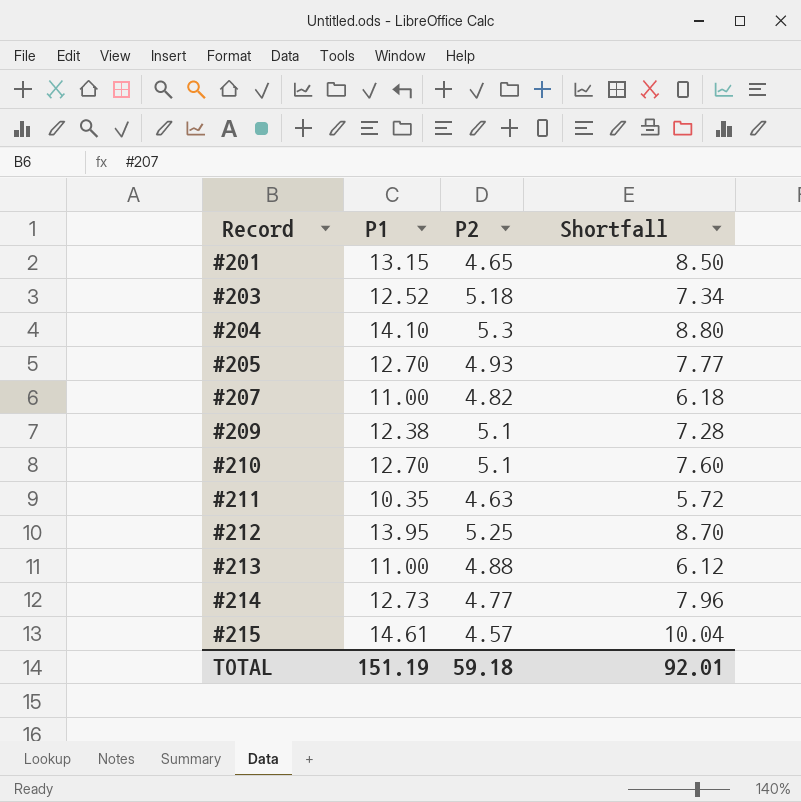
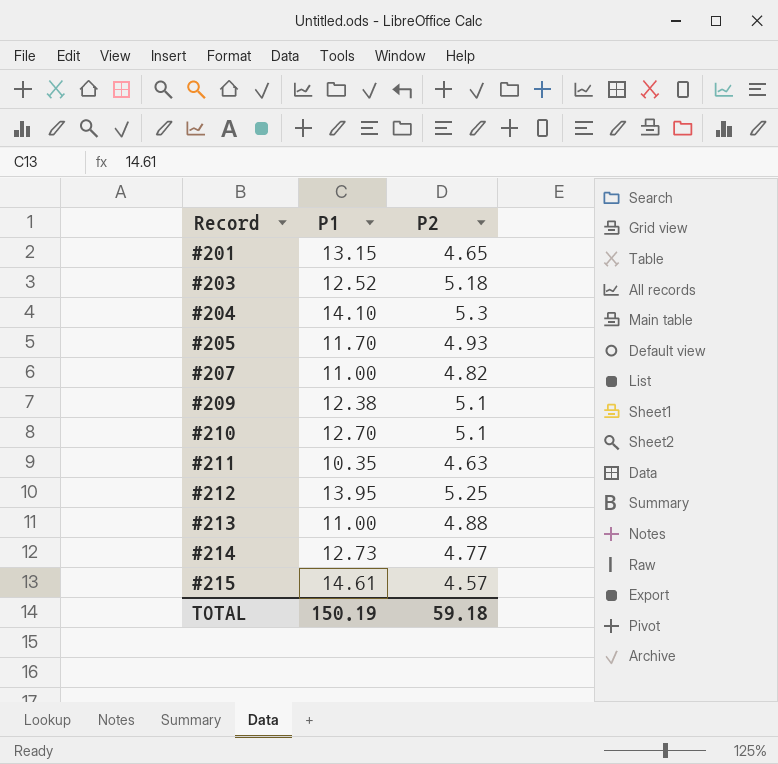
column Shortfall | formula: [P1] - [P2] -> none
#205 | P1: 12.70 -> 11.70
TOTAL | P1: 151.19 -> 150.19

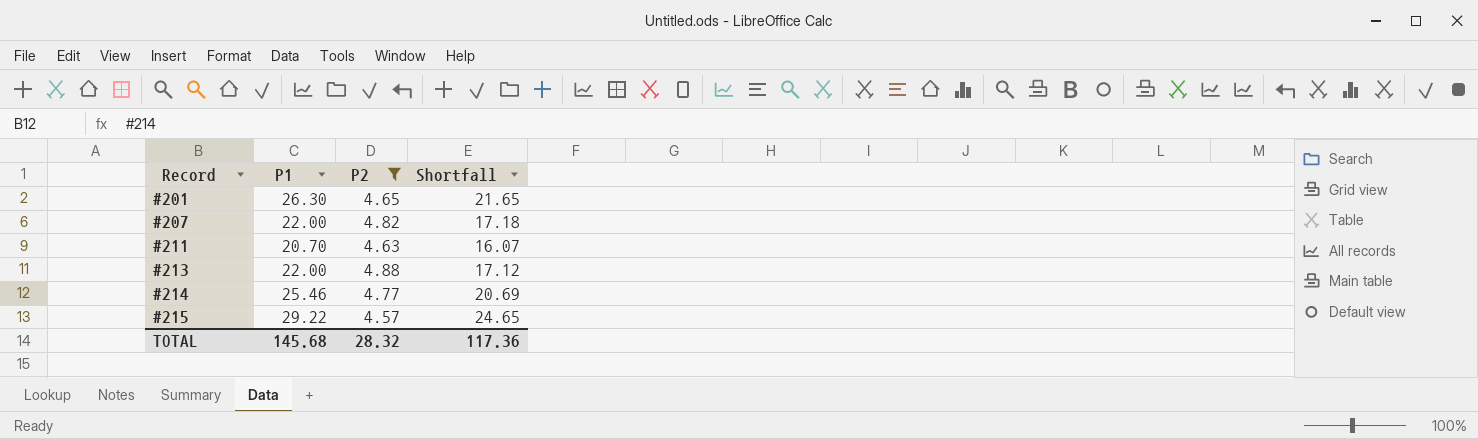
filter: none -> P2 <= 4.88
column Shortfall | formula: none -> [P1] - [P2]
#201 | P1: 13.15 -> 26.30
#207 | P1: 11.00 -> 22.00
#211 | P1: 10.35 -> 20.70
#213 | P1: 11.00 -> 22.00
#214 | P1: 12.73 -> 25.46
#215 | P1: 14.61 -> 29.22
TOTAL | P1: 150.19 -> 145.68
TOTAL | P2: 59.18 -> 28.32

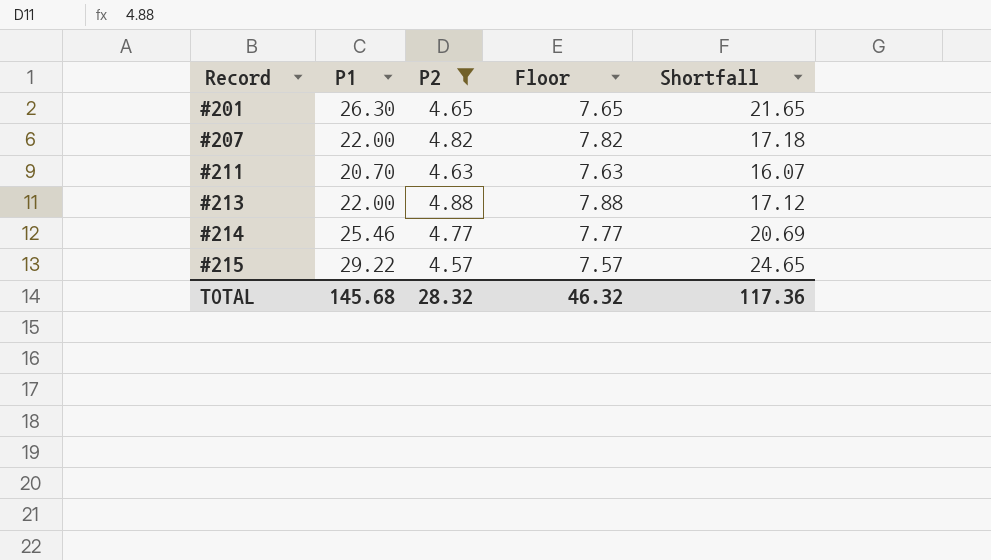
column Floor | formula: none -> [P2] + 3

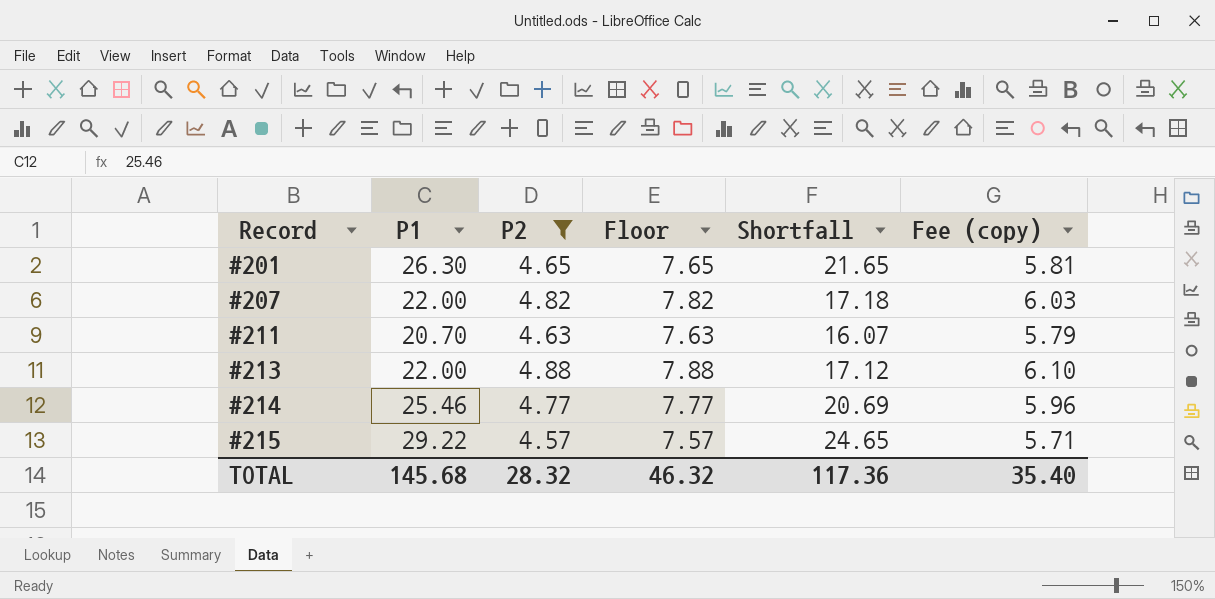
column Fee (copy) | formula: none -> [P2] * 1.25

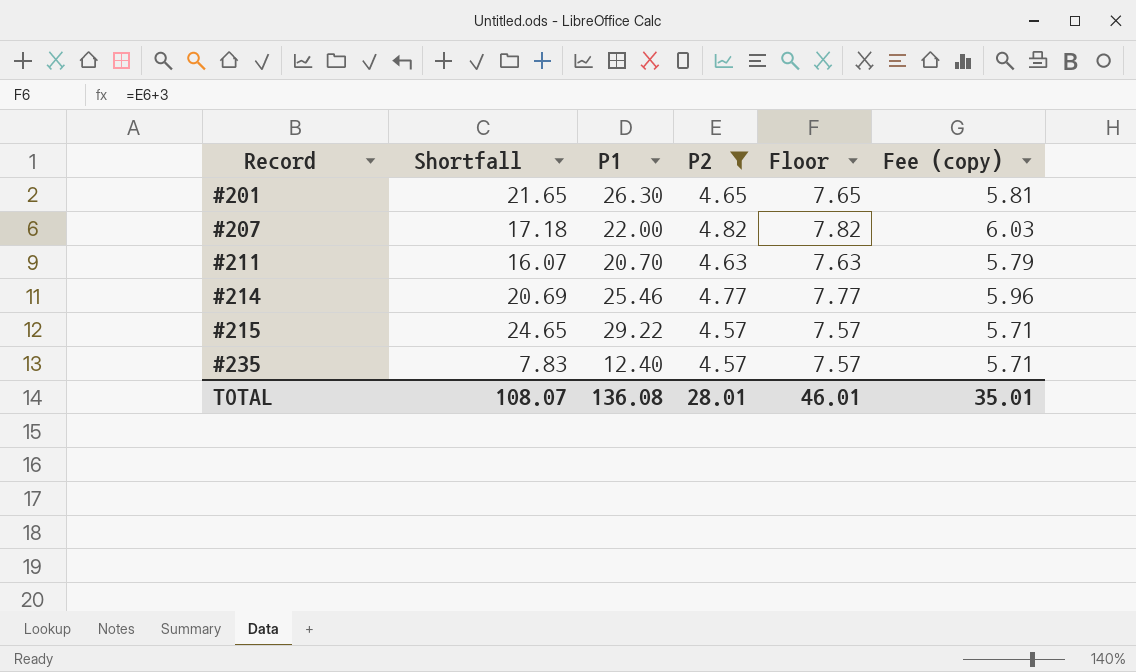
column Shortfall | position: 5 -> 2
row #213: 22.00 | 4.88 | 7.88 | 17.12 | 6.10 -> none
row #235: none -> 7.83 | 12.40 | 4.57 | 7.57 | 5.71
TOTAL | Shortfall: 117.36 -> 108.07
TOTAL | P1: 145.68 -> 136.08
TOTAL | P2: 28.32 -> 28.01
TOTAL | Floor: 46.32 -> 46.01
TOTAL | Fee (copy): 35.40 -> 35.01

